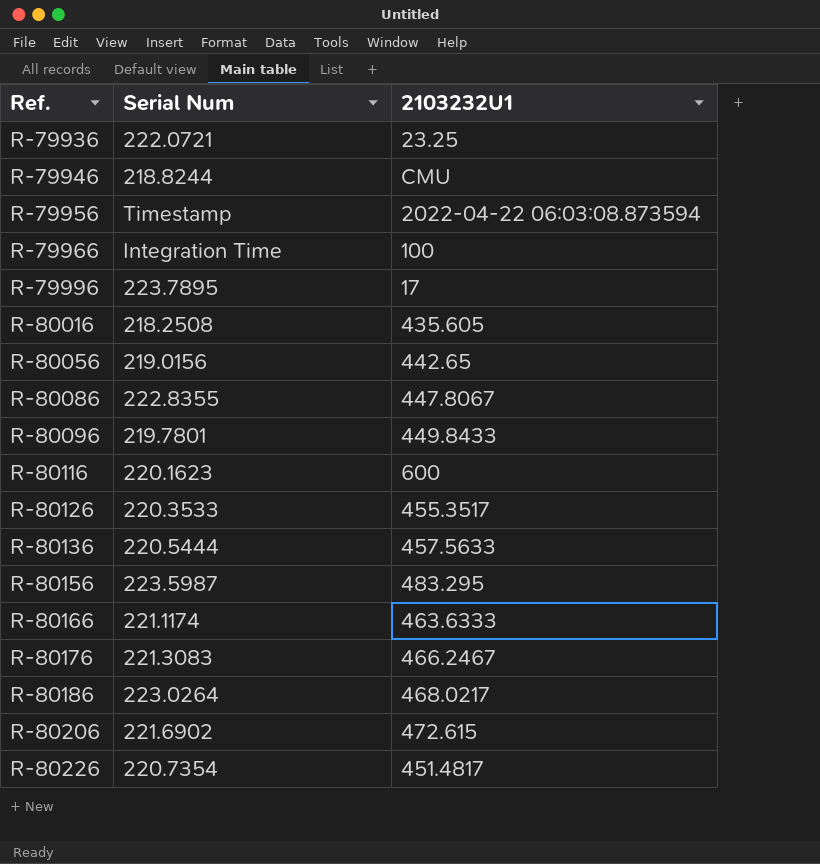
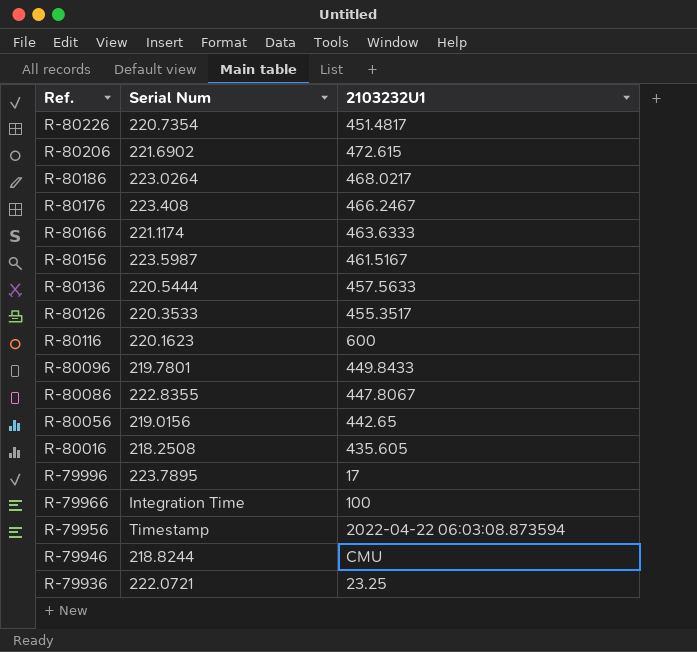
row order: Ref. ascending -> Ref. descending
R-80176 | Serial Num: 221.3083 -> 223.408
R-80156 | 2103232U1: 483.295 -> 461.5167

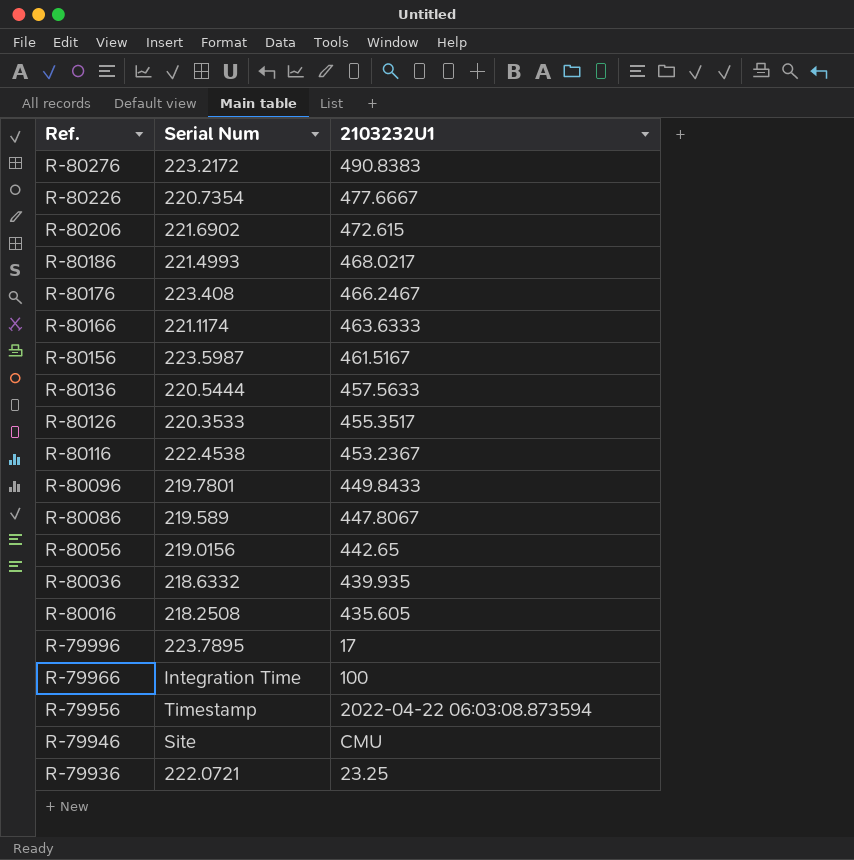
row R-80276: none -> 223.2172 | 490.8383
R-80226 | 2103232U1: 451.4817 -> 477.6667
R-80186 | Serial Num: 223.0264 -> 221.4993
R-80116 | Serial Num: 220.1623 -> 222.4538
R-80116 | 2103232U1: 600 -> 453.2367
R-80086 | Serial Num: 222.8355 -> 219.589
row R-80036: none -> 218.6332 | 439.935
R-79946 | Serial Num: 218.8244 -> Site

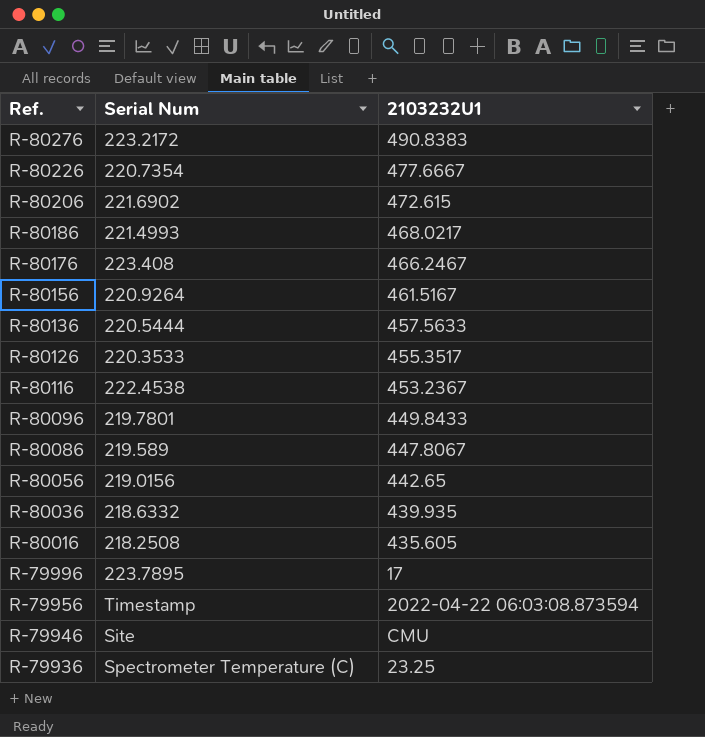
row R-80166: 221.1174 | 463.6333 -> none
row R-79966: Integration Time | 100 -> none
R-80156 | Serial Num: 223.5987 -> 220.9264
R-79936 | Serial Num: 222.0721 -> Spectrometer Temperature (C)

